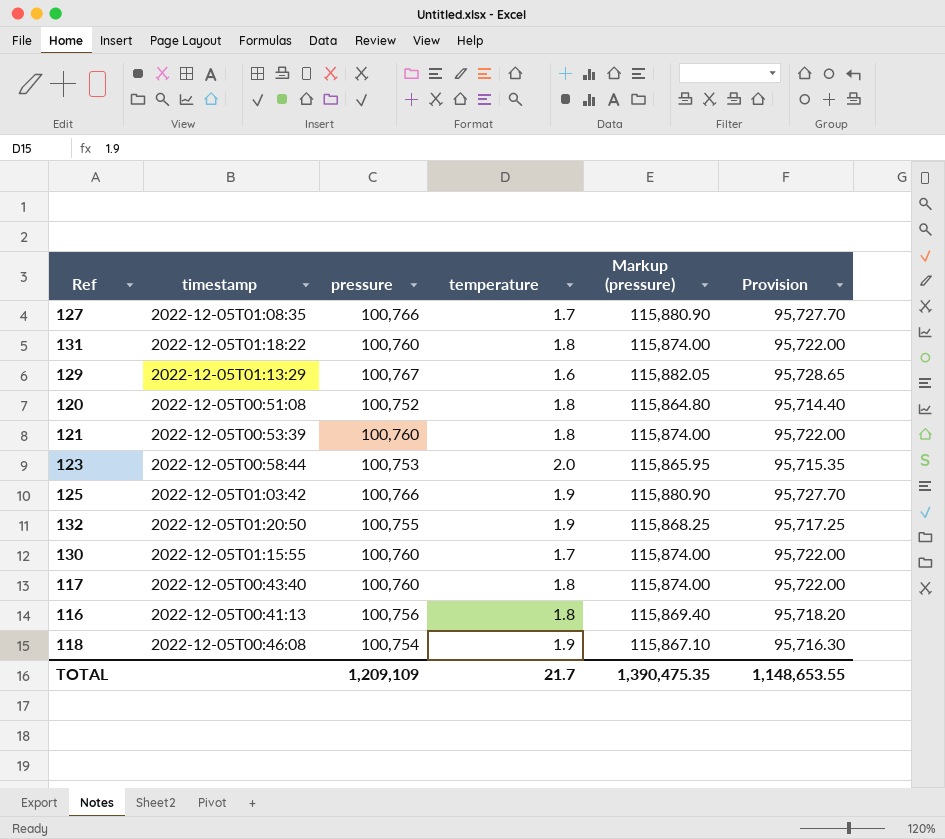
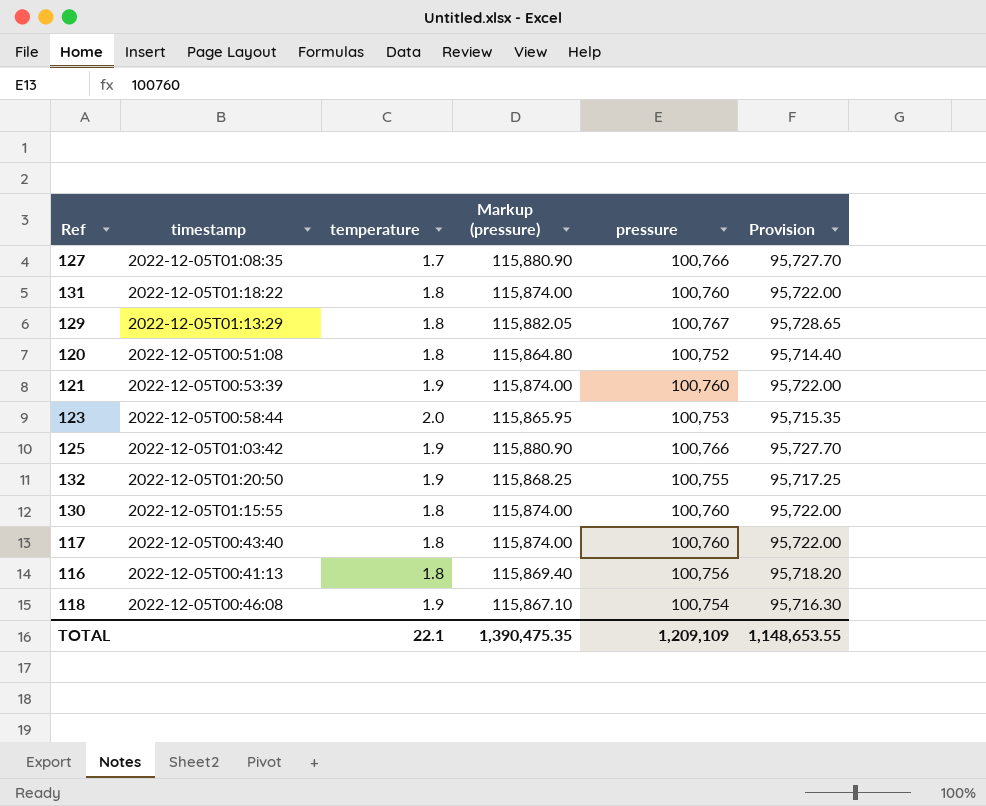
column pressure | position: 3 -> 5
129 | temperature: 1.6 -> 1.8
121 | temperature: 1.8 -> 1.9
130 | temperature: 1.7 -> 1.8
TOTAL | temperature: 21.7 -> 22.1

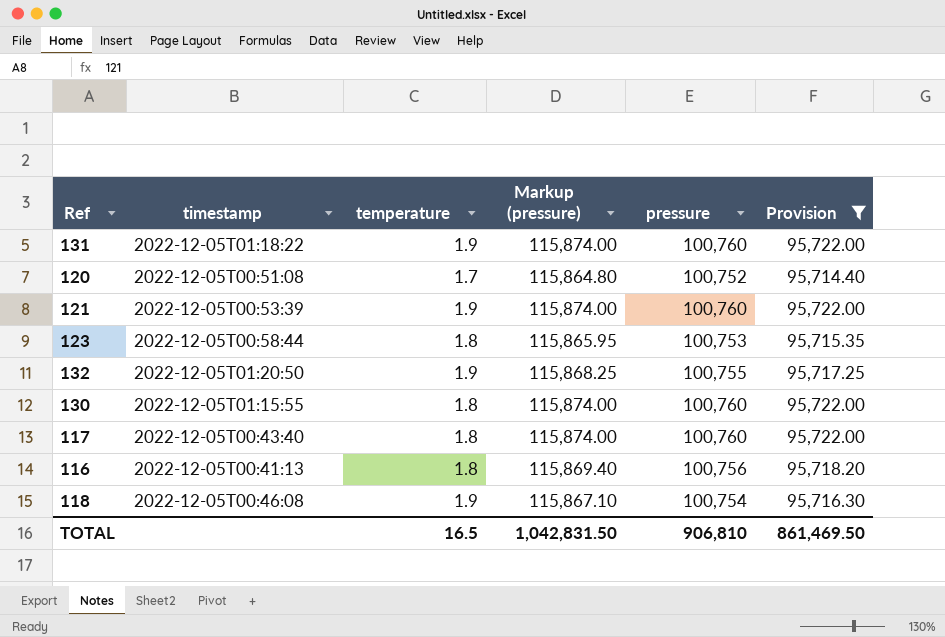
filter: none -> Provision <= 95,722.00
131 | temperature: 1.8 -> 1.9
120 | temperature: 1.8 -> 1.7
123 | temperature: 2.0 -> 1.8
TOTAL | temperature: 22.1 -> 16.5
TOTAL | Markup (pressure): 1,390,475.35 -> 1,042,831.50
TOTAL | pressure: 1,209,109 -> 906,810
TOTAL | Provision: 1,148,653.55 -> 861,469.50

